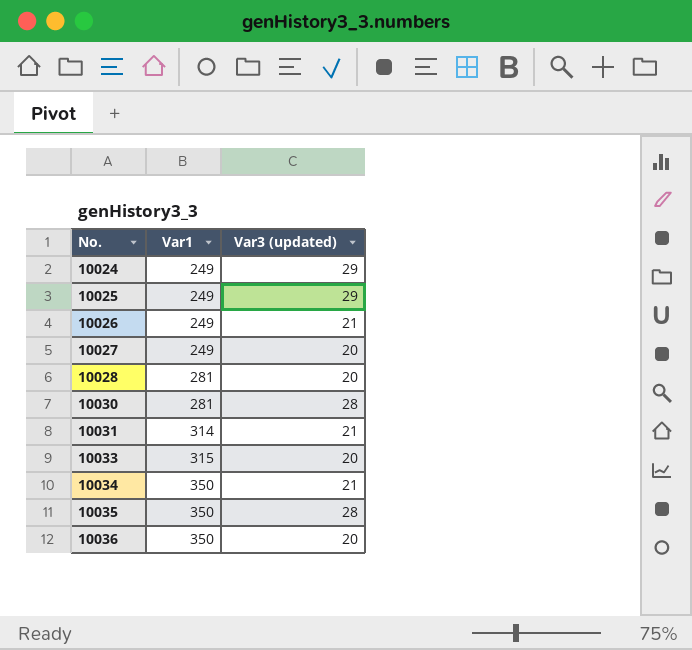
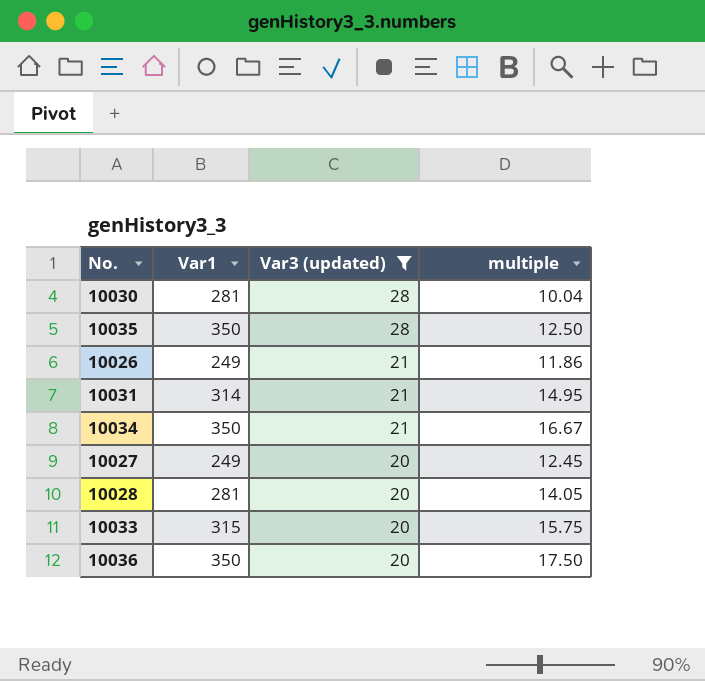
filter: none -> Var3 (updated) != 29
row order: No. ascending -> Var3 (updated) descending
column multiple | formula: none -> [Var1] / [Var3 (updated)]

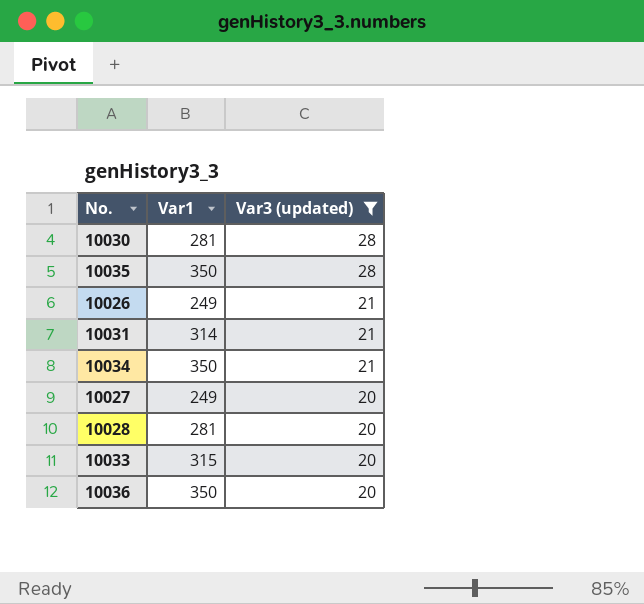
column multiple | formula: [Var1] / [Var3 (updated)] -> none

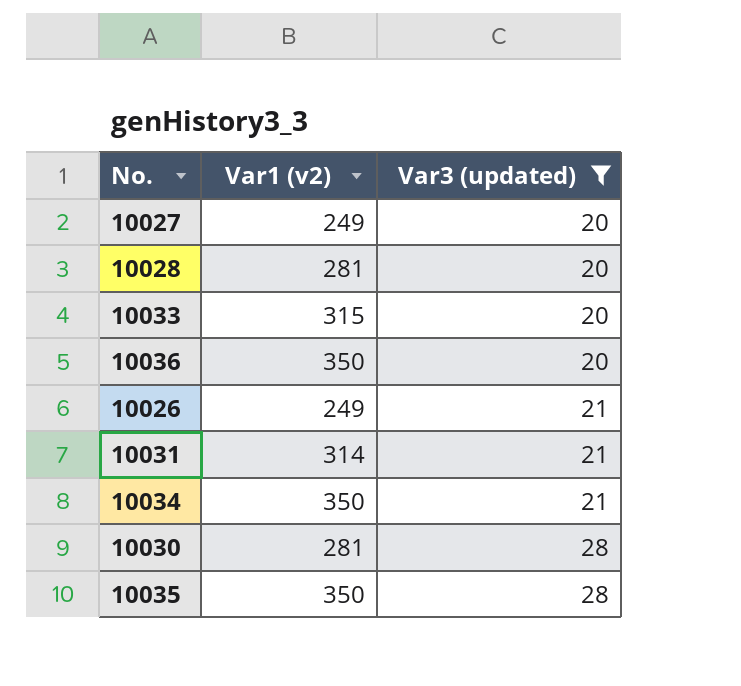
row order: Var3 (updated) descending -> Var3 (updated) ascending
column name: Var1 -> Var1 (v2)

